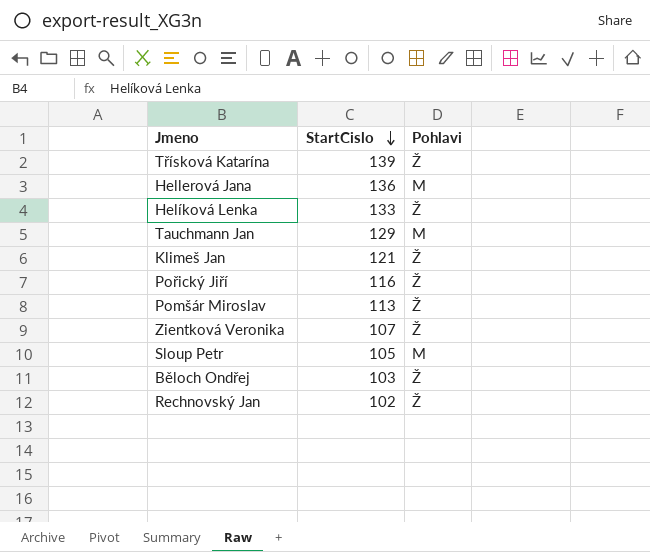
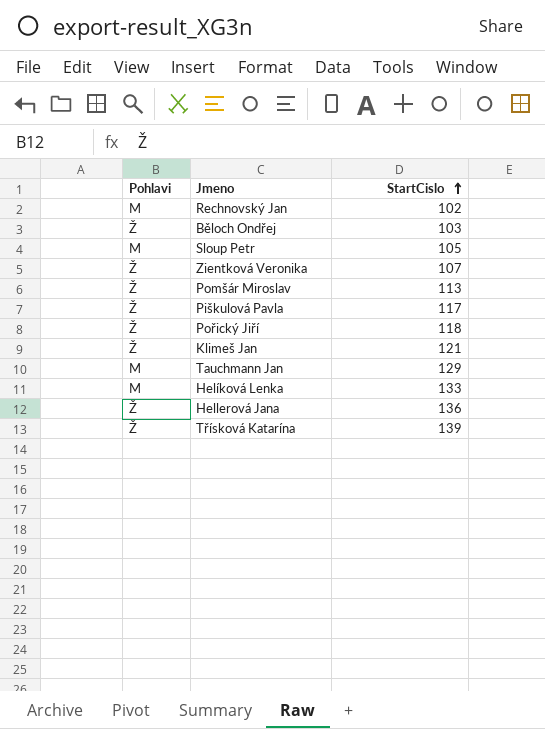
row order: StartCislo descending -> StartCislo ascending
column Pohlavi | position: 3 -> 1
Rechnovský Jan | Pohlavi: Ž -> M
row Piškulová Pavla: none -> Ž | 117
Pořický Jiří | StartCislo: 116 -> 118
Helíková Lenka | Pohlavi: Ž -> M
Hellerová Jana | Pohlavi: M -> Ž

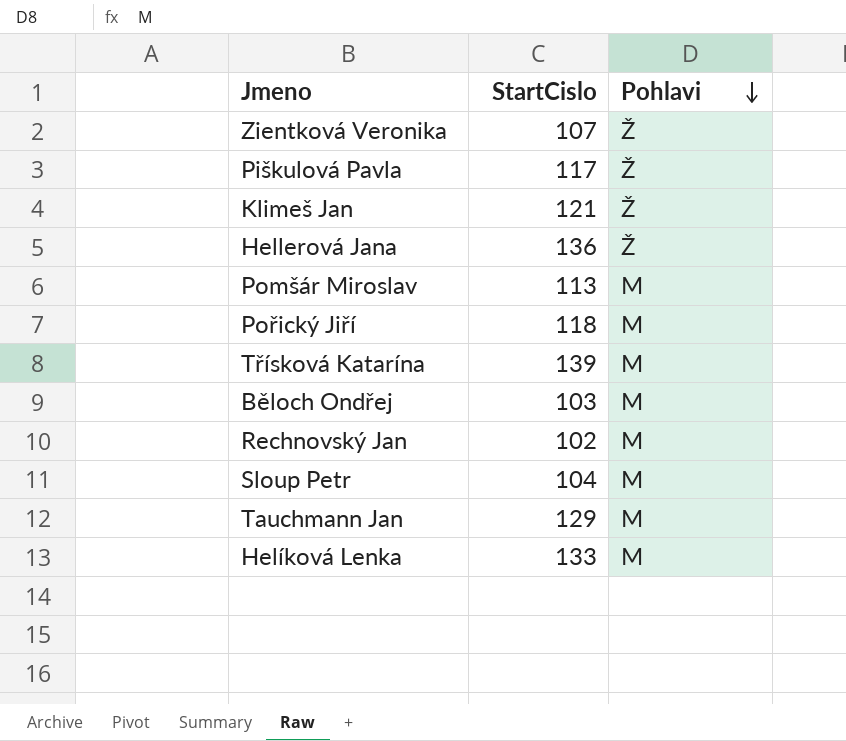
row order: StartCislo ascending -> Pohlavi descending
column Pohlavi | position: 1 -> 3
Pomšár Miroslav | Pohlavi: Ž -> M
Pořický Jiří | Pohlavi: Ž -> M
Třísková Katarína | Pohlavi: Ž -> M
Běloch Ondřej | Pohlavi: Ž -> M
Sloup Petr | StartCislo: 105 -> 104

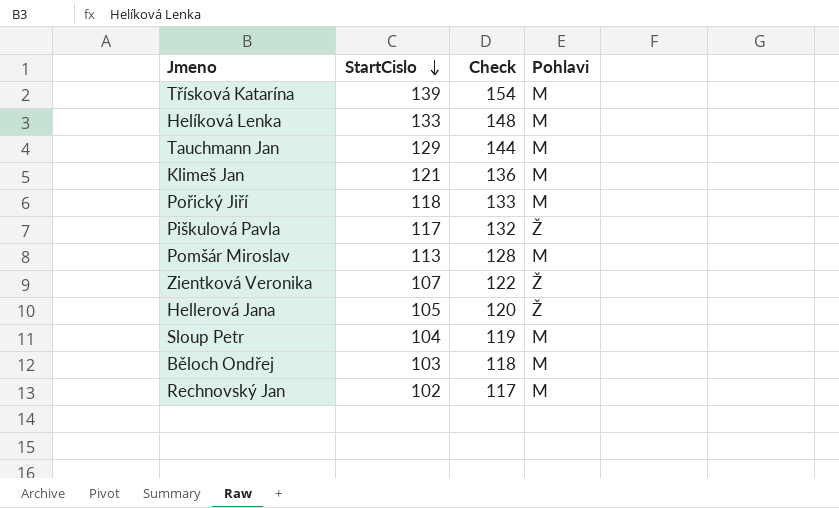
row order: Pohlavi descending -> StartCislo descending
column Check | formula: none -> [StartCislo] + 15
Klimeš Jan | Pohlavi: Ž -> M
Hellerová Jana | StartCislo: 136 -> 105

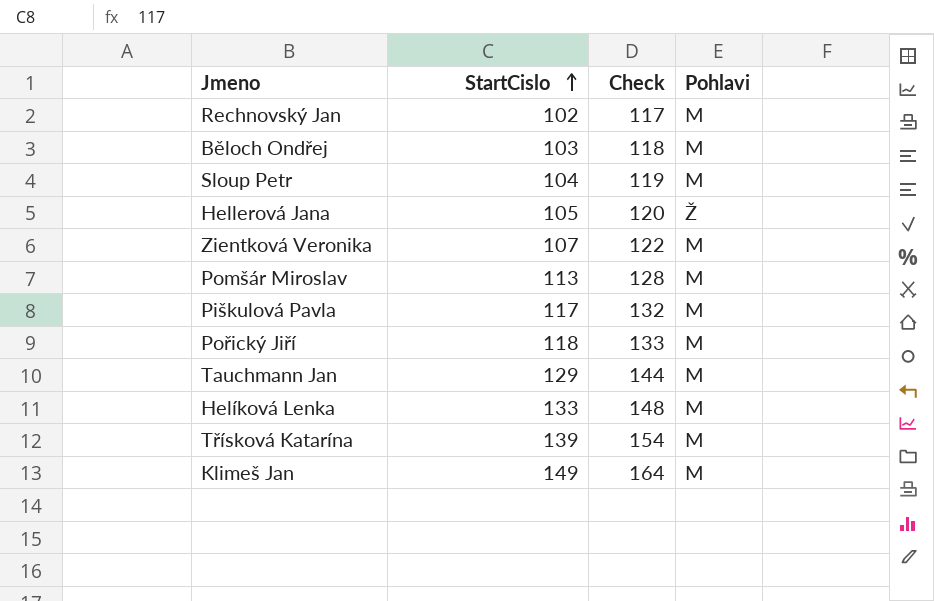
row order: StartCislo descending -> StartCislo ascending
Zientková Veronika | Pohlavi: Ž -> M
Piškulová Pavla | Pohlavi: Ž -> M
Klimeš Jan | StartCislo: 121 -> 149
Klimeš Jan | Check: 136 -> 164

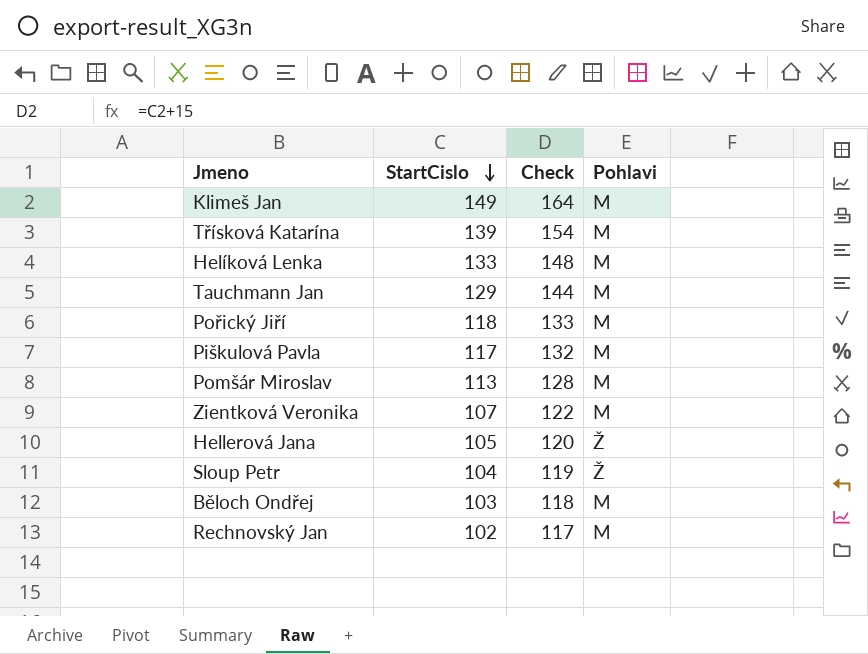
row order: StartCislo ascending -> StartCislo descending
Sloup Petr | Pohlavi: M -> Ž

